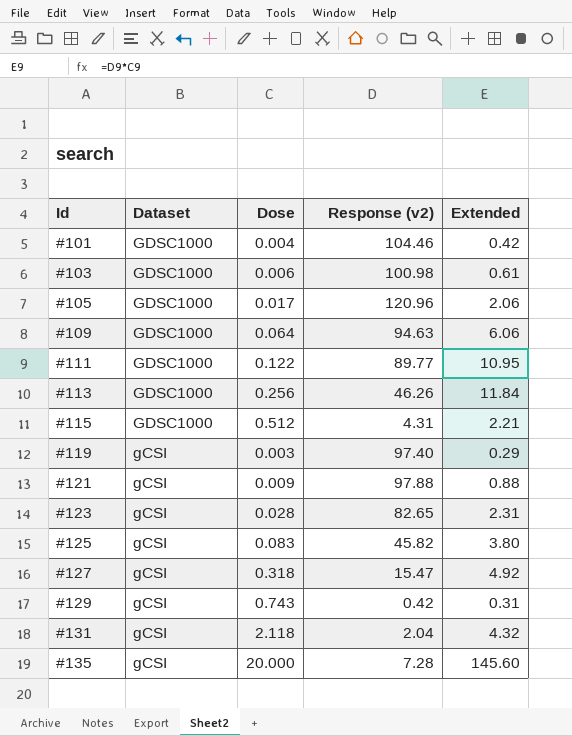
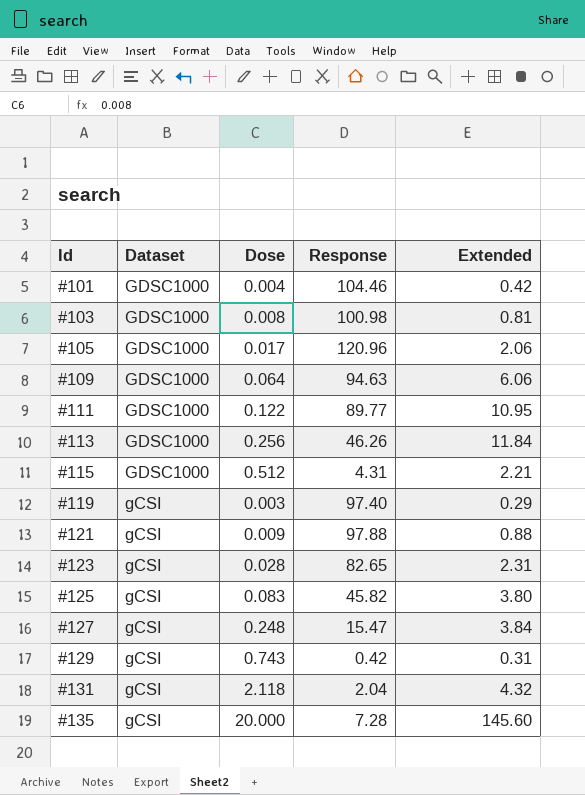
column name: Response (v2) -> Response
#103 | Dose: 0.006 -> 0.008
#103 | Extended: 0.61 -> 0.81
#127 | Dose: 0.318 -> 0.248
#127 | Extended: 4.92 -> 3.84

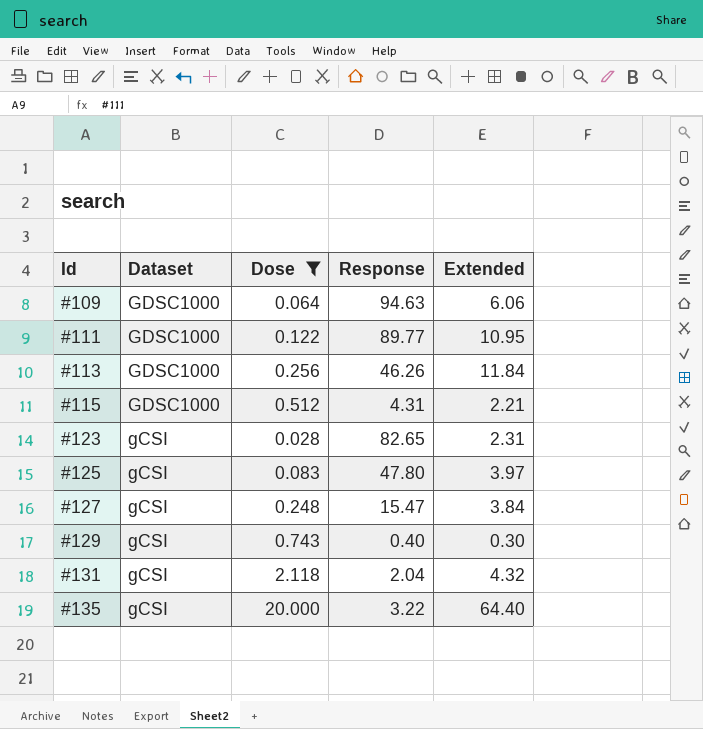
filter: none -> Dose >= 0.028
#125 | Response: 45.82 -> 47.80
#125 | Extended: 3.80 -> 3.97
#129 | Response: 0.42 -> 0.40
#129 | Extended: 0.31 -> 0.30
#135 | Response: 7.28 -> 3.22
#135 | Extended: 145.60 -> 64.40

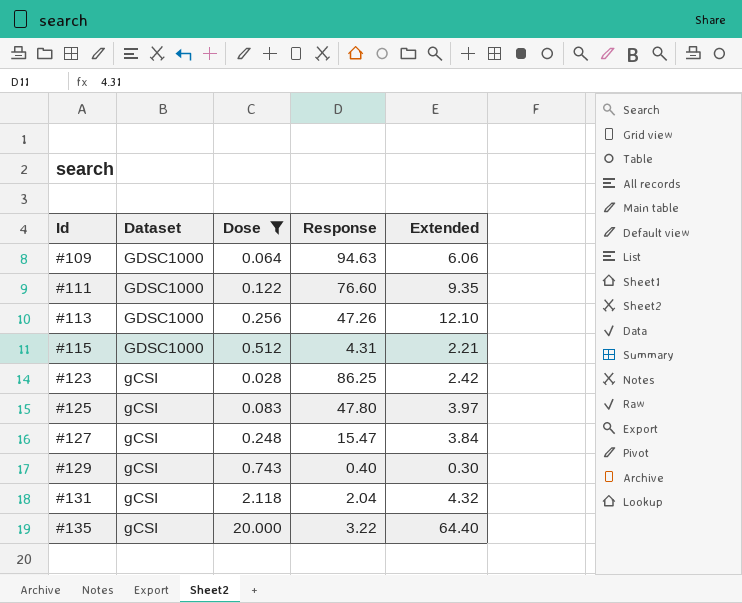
#111 | Response: 89.77 -> 76.60
#111 | Extended: 10.95 -> 9.35
#113 | Response: 46.26 -> 47.26
#113 | Extended: 11.84 -> 12.10
#123 | Response: 82.65 -> 86.25
#123 | Extended: 2.31 -> 2.42

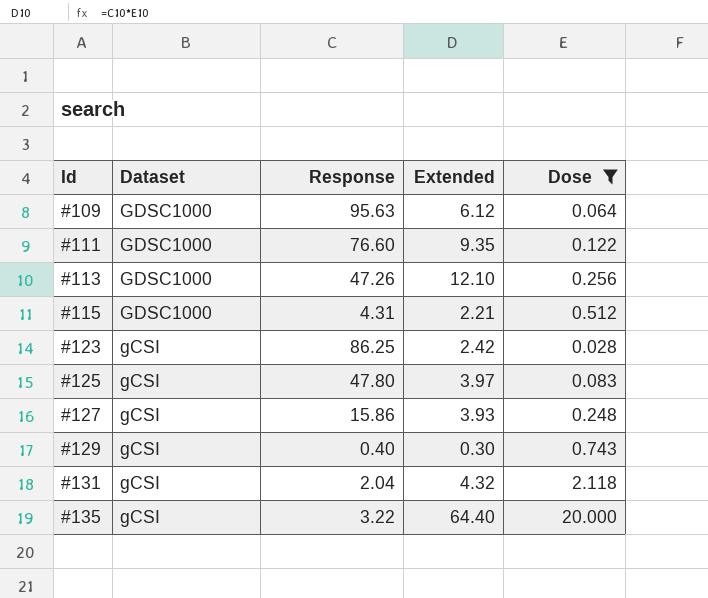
column Dose | position: 3 -> 5
#109 | Response: 94.63 -> 95.63
#109 | Extended: 6.06 -> 6.12
#127 | Response: 15.47 -> 15.86
#127 | Extended: 3.84 -> 3.93

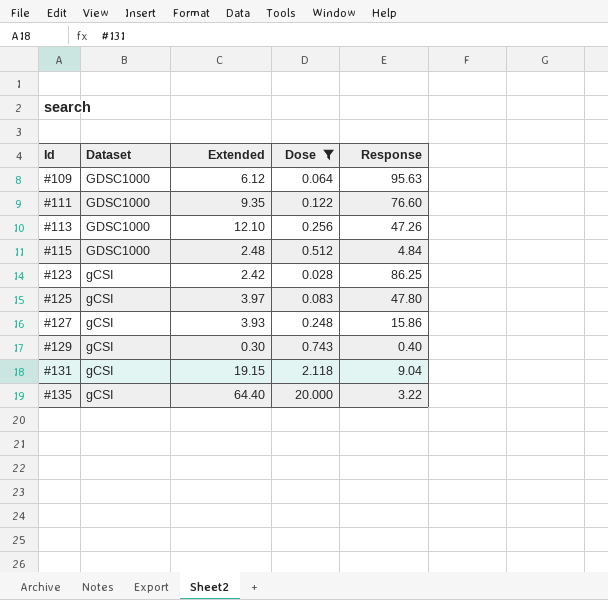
column Response | position: 3 -> 5
#115 | Extended: 2.21 -> 2.48
#115 | Response: 4.31 -> 4.84
#131 | Extended: 4.32 -> 19.15
#131 | Response: 2.04 -> 9.04

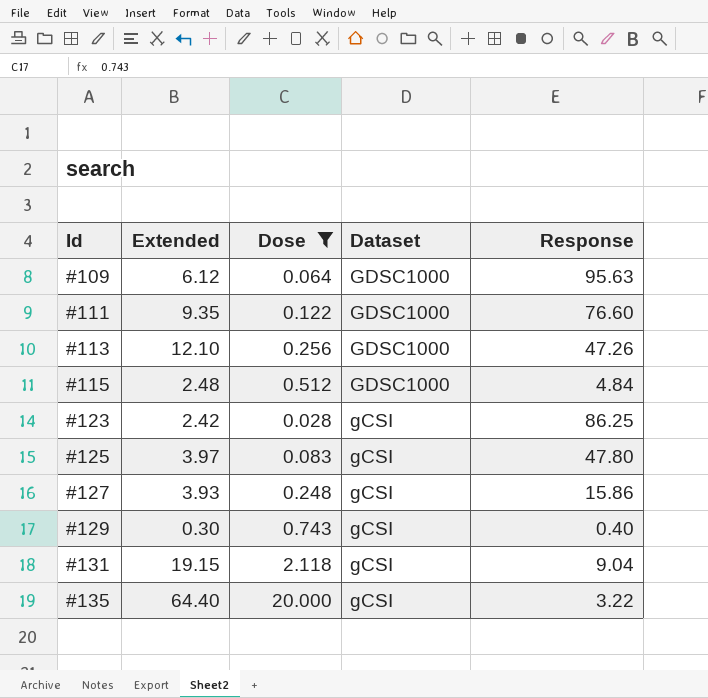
column Dataset | position: 2 -> 4

